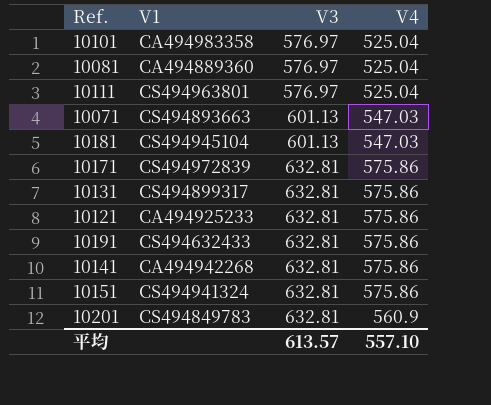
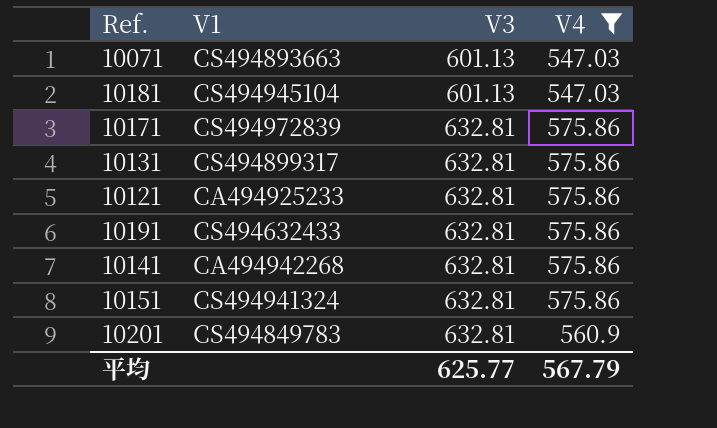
filter: none -> V4 != 525.04
平均 | V3: 613.57 -> 625.77
平均 | V4: 557.10 -> 567.79

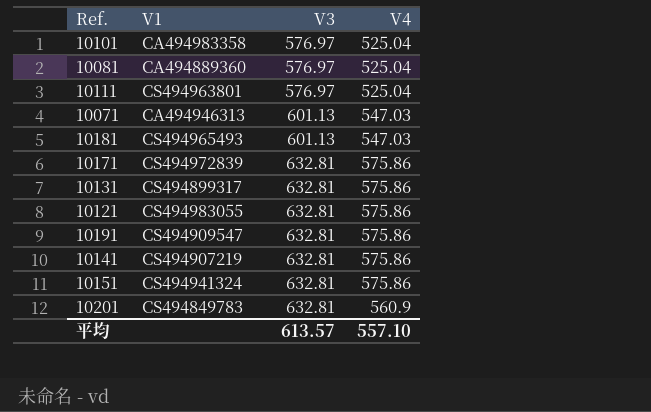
filter: V4 != 525.04 -> none
10071 | V1: CS494893663 -> CA494946313
10181 | V1: CS494945104 -> CS494965493
10121 | V1: CA494925233 -> CS494983055
10191 | V1: CS494632433 -> CS494909547
10141 | V1: CA494942268 -> CS494907219
平均 | V3: 625.77 -> 613.57
平均 | V4: 567.79 -> 557.10

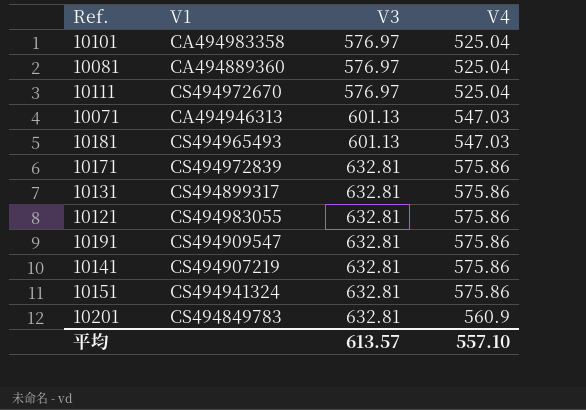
10111 | V1: CS494963801 -> CS494972670

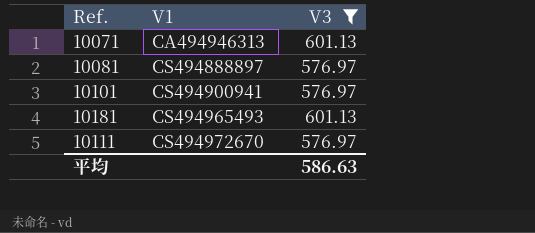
filter: none -> V3 != 632.81
row order: V3 ascending -> V1 ascending
column V4 | position: 4 -> none
10081 | V1: CA494889360 -> CS494888897
10101 | V1: CA494983358 -> CS494900941
平均 | V3: 613.57 -> 586.63

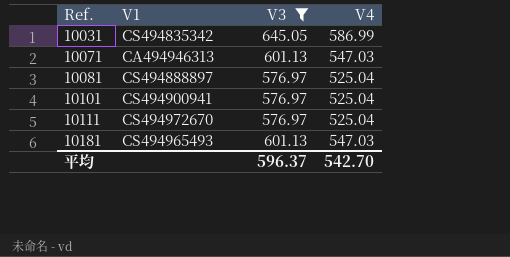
row order: V1 ascending -> Ref. ascending
column V4 | position: none -> 4
row 10031: none -> CS494835342 | 645.05 | 586.99
平均 | V3: 586.63 -> 596.37

